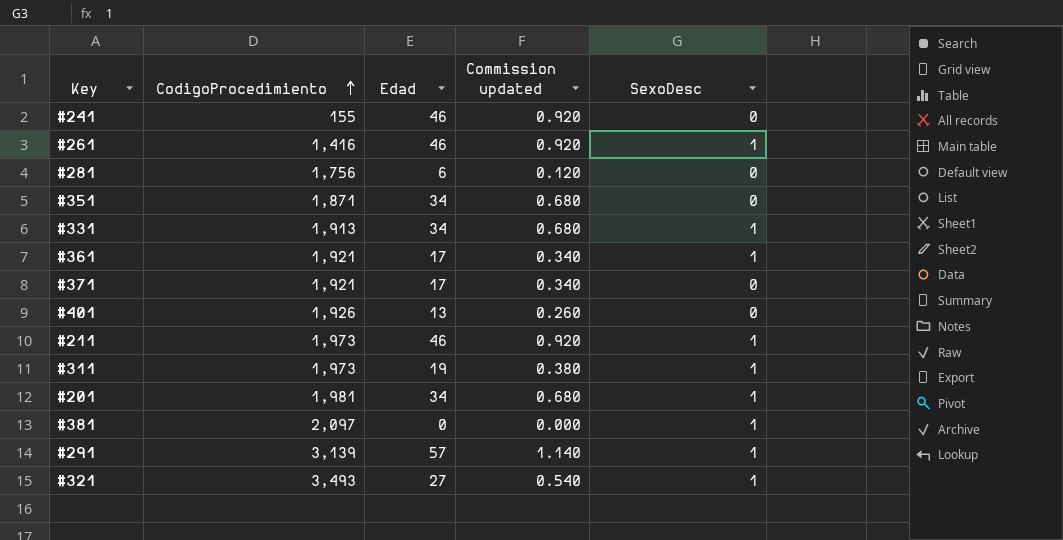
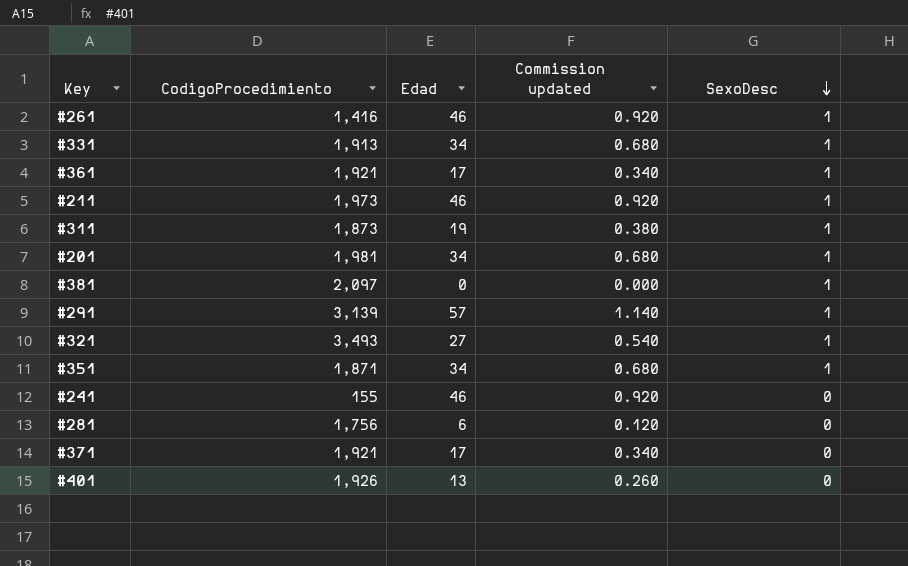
row order: CodigoProcedimiento ascending -> SexoDesc descending
#311 | CodigoProcedimiento: 1,973 -> 1,873
#351 | SexoDesc: 0 -> 1

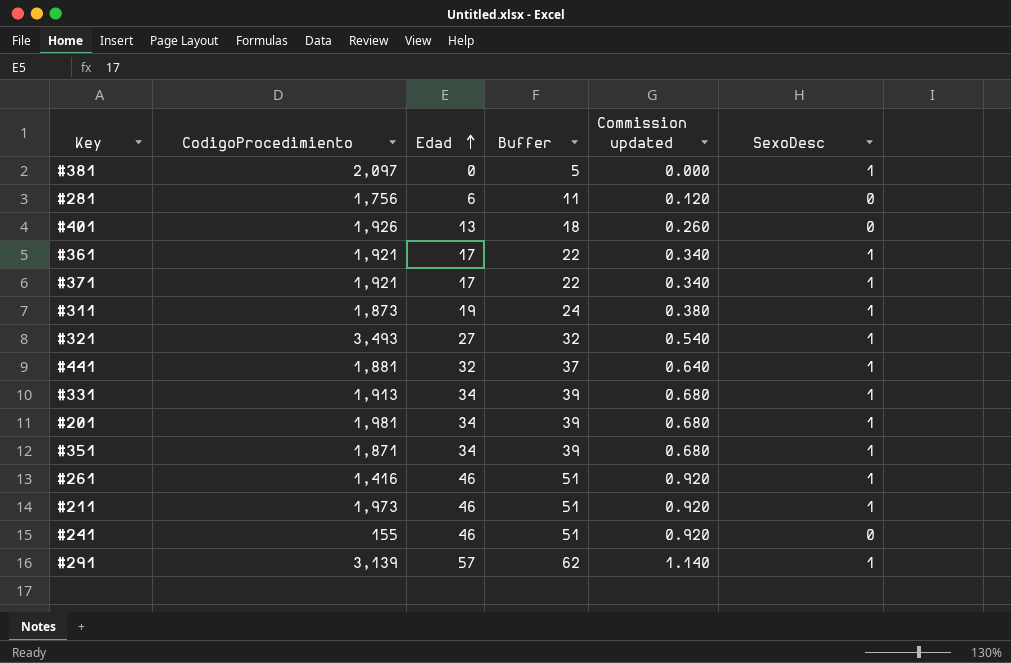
row order: SexoDesc descending -> Edad ascending
column Buffer | formula: none -> [Edad] + 5
#371 | SexoDesc: 0 -> 1
row #441: none -> 1,881 | 32 | 37 | 0.640 | 1

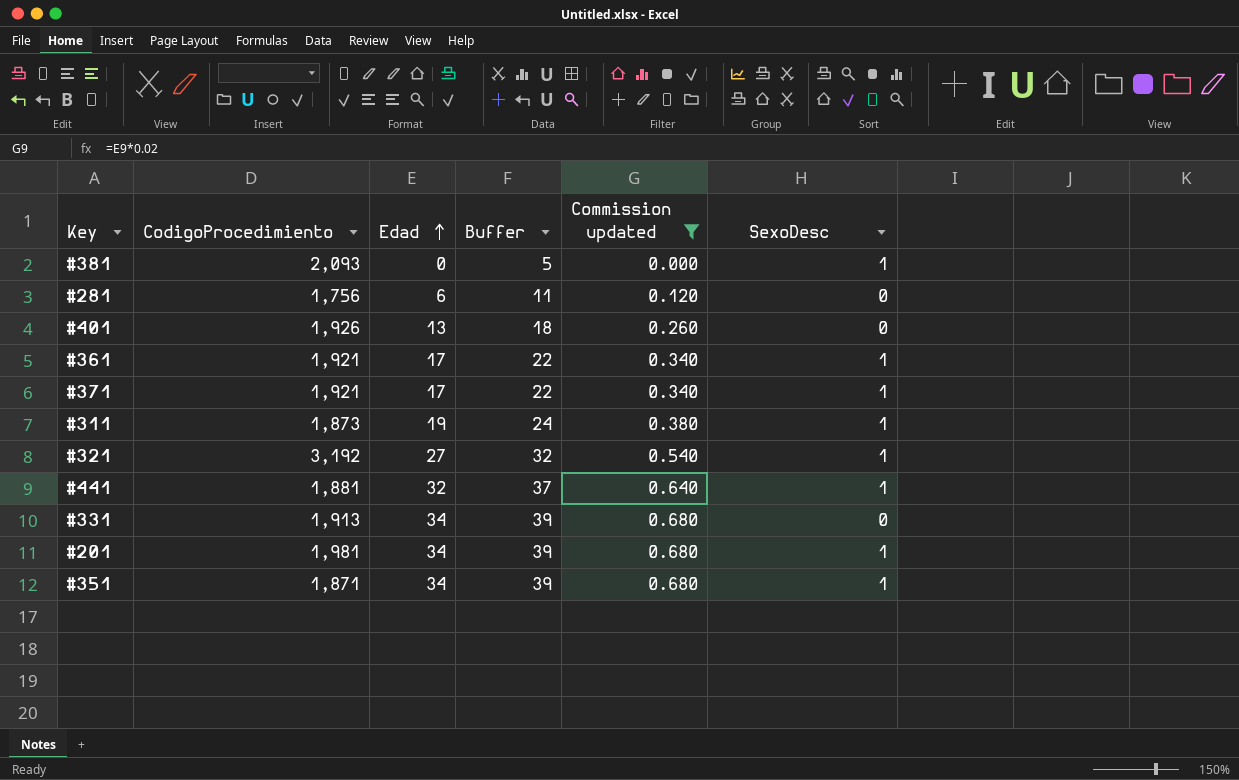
filter: none -> Commission updated <= 0.680
#381 | CodigoProcedimiento: 2,097 -> 2,093
#321 | CodigoProcedimiento: 3,493 -> 3,192
#331 | SexoDesc: 1 -> 0

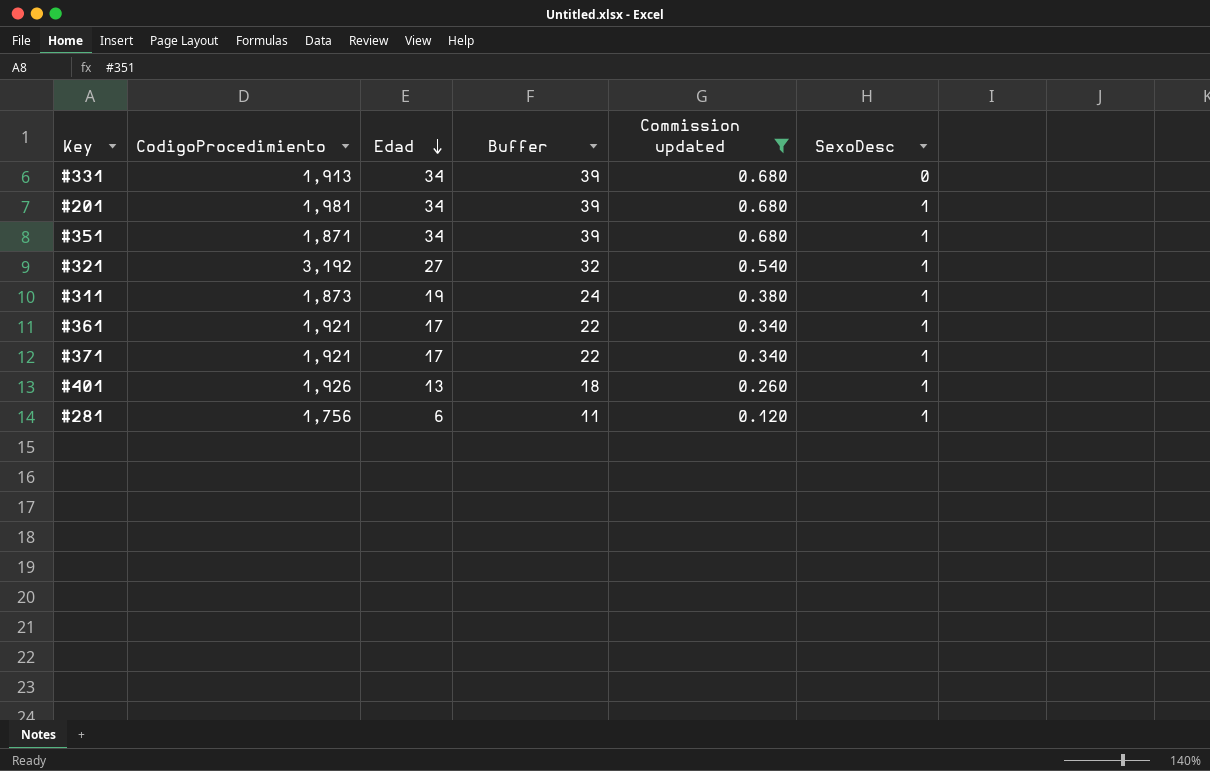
row order: Edad ascending -> Edad descending
row #381: 2,093 | 0 | 5 | 0.000 | 1 -> none
row #441: 1,881 | 32 | 37 | 0.640 | 1 -> none
#401 | SexoDesc: 0 -> 1
#281 | SexoDesc: 0 -> 1

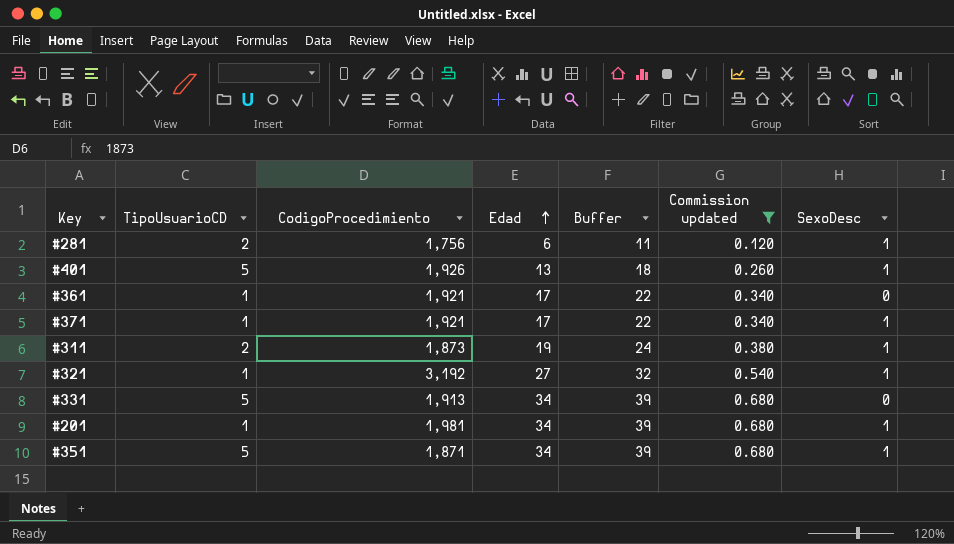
row order: Edad descending -> Edad ascending
column TipoUsuarioCD | position: none -> 2
#361 | SexoDesc: 1 -> 0

